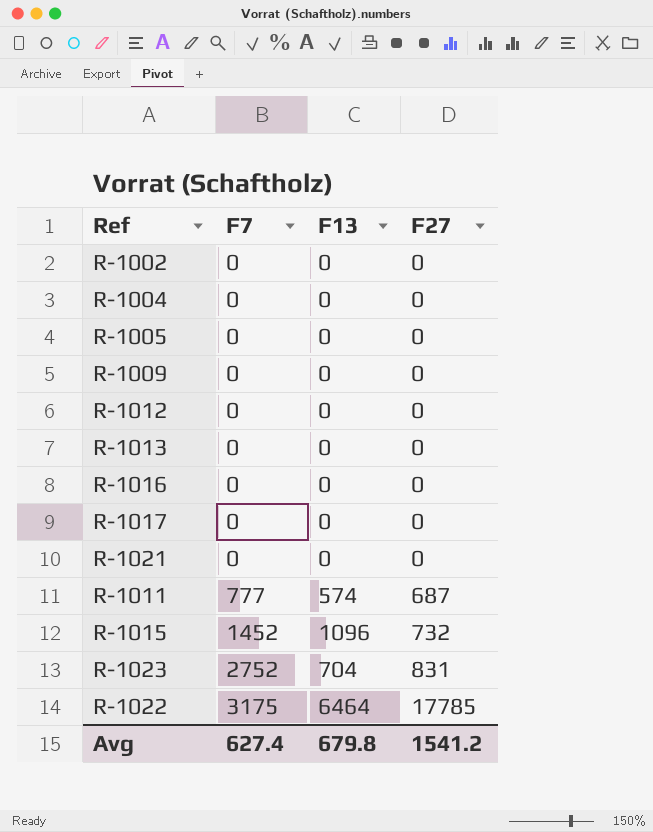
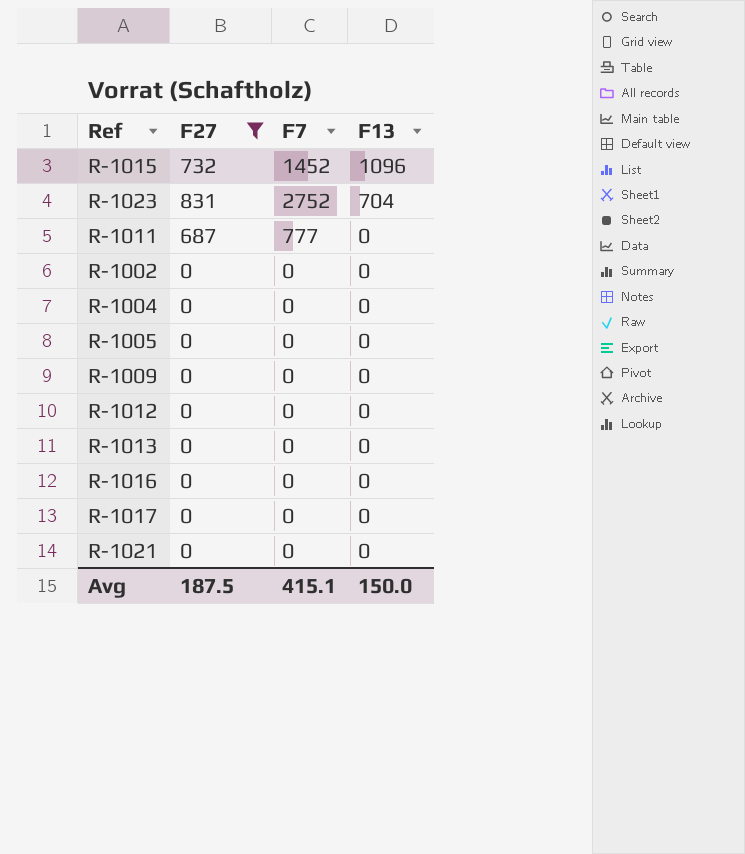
filter: none -> F27 != 17785
row order: F7 ascending -> F13 descending
column F27 | position: 4 -> 2
R-1011 | F13: 574 -> 0
Avg | F27: 1541.2 -> 187.5
Avg | F7: 627.4 -> 415.1
Avg | F13: 679.8 -> 150.0

